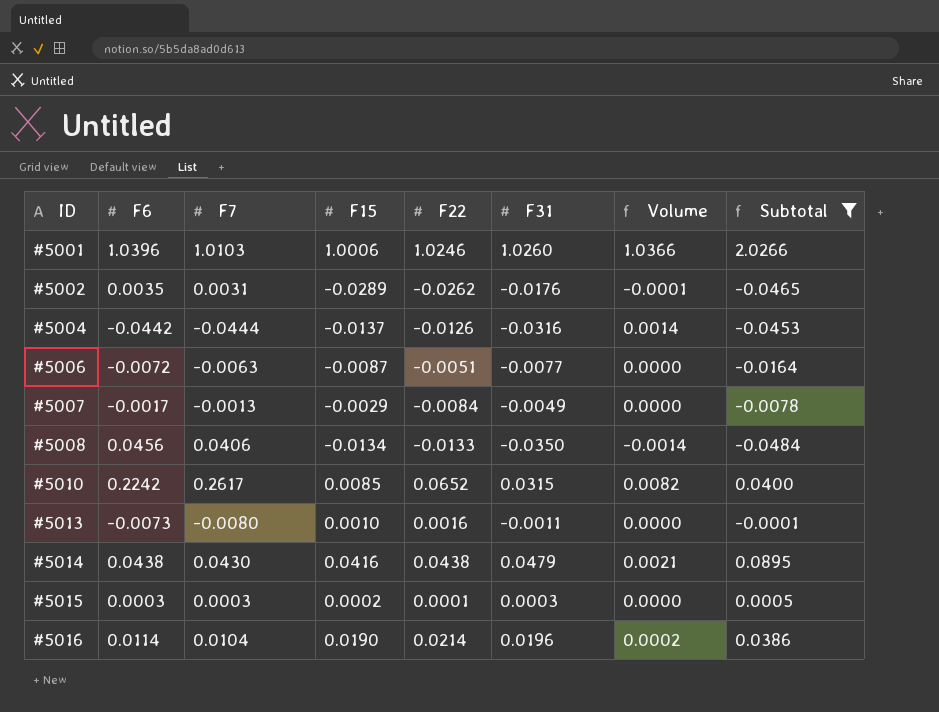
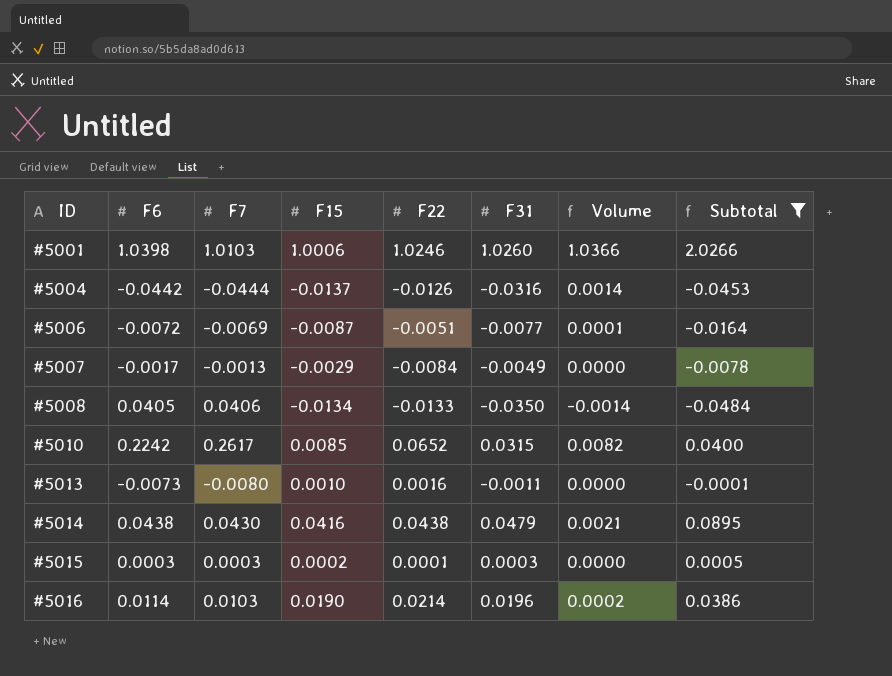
row #5002: 0.0035 | 0.0031 | -0.0289 | -0.0262 | -0.0176 | -0.0001 | -0.0465 -> none
#5001 | F6: 1.0396 -> 1.0398
#5006 | F7: -0.0063 -> -0.0069
#5006 | Volume: 0.0000 -> 0.0001
#5008 | F6: 0.0456 -> 0.0405
#5016 | F7: 0.0104 -> 0.0103

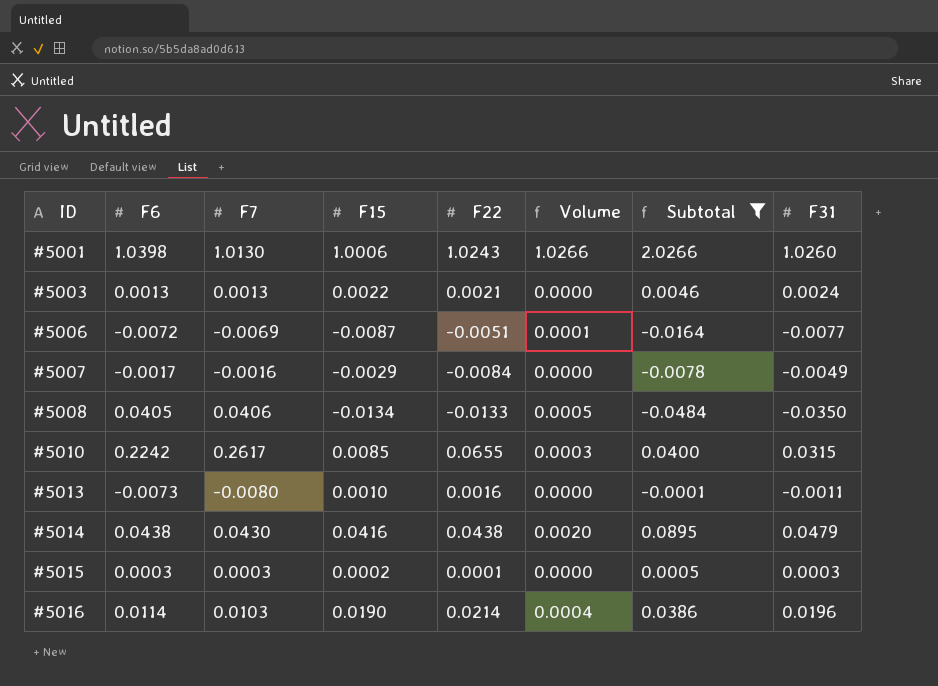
column Volume | formula: [F7] * [F31] -> [F15] * [F31]
column F31 | position: 6 -> 8
row #5004: -0.0442 | -0.0444 | -0.0137 | -0.0126 | -0.0316 | 0.0014 | -0.0453 -> none
#5001 | F7: 1.0103 -> 1.0130
#5001 | F22: 1.0246 -> 1.0243
row #5003: none -> 0.0013 | 0.0013 | 0.0022 | 0.0021 | 0.0000 | 0.0046 | 0.0024
#5007 | F7: -0.0013 -> -0.0016
#5010 | F22: 0.0652 -> 0.0655

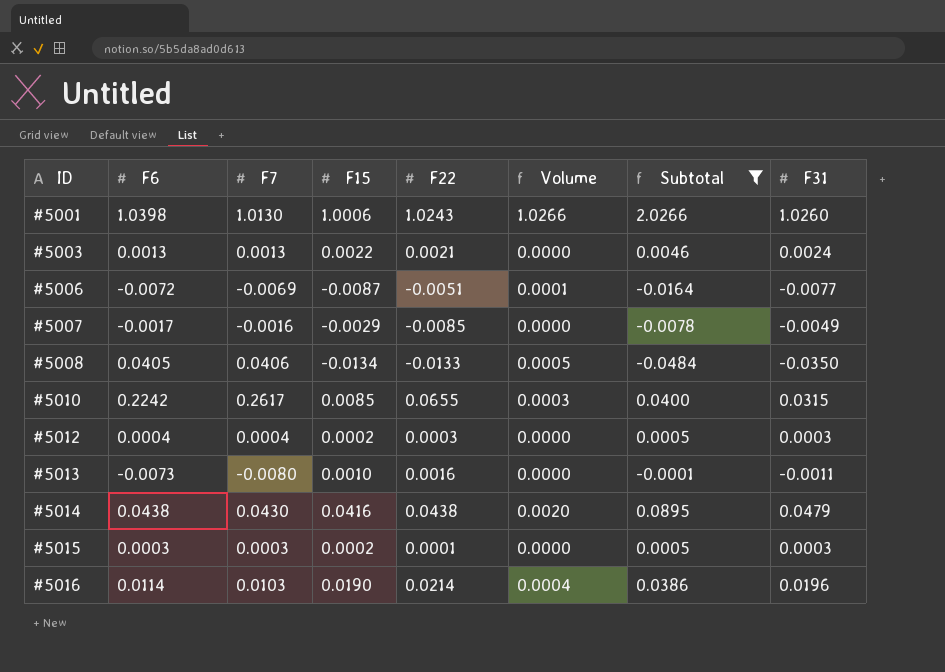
#5007 | F22: -0.0084 -> -0.0085
row #5012: none -> 0.0004 | 0.0004 | 0.0002 | 0.0003 | 0.0000 | 0.0005 | 0.0003

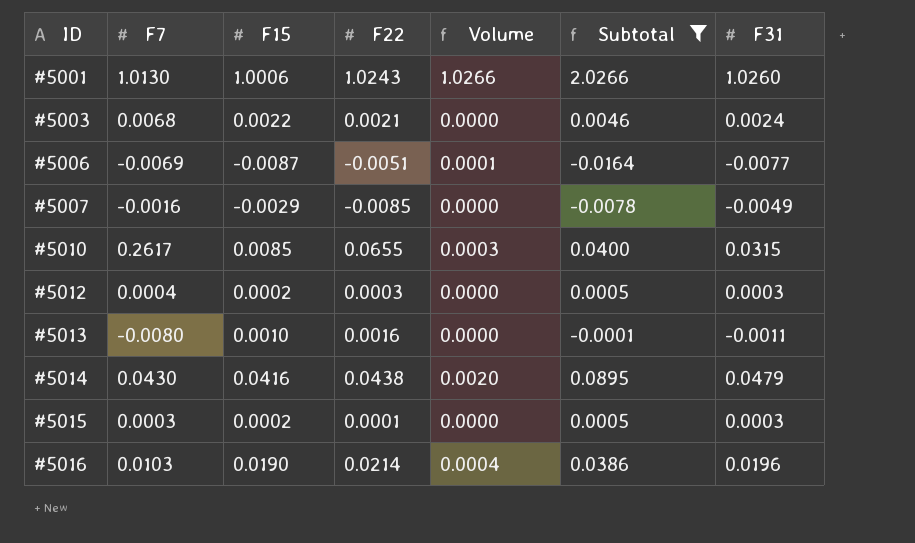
column F6 | position: 2 -> none
row #5008: 0.0405 | 0.0406 | -0.0134 | -0.0133 | 0.0005 | -0.0484 | -0.0350 -> none
#5003 | F7: 0.0013 -> 0.0068

